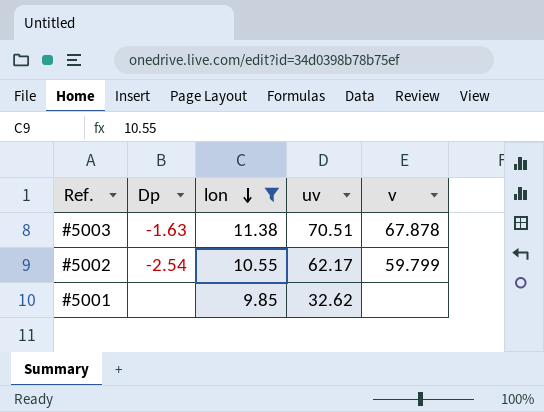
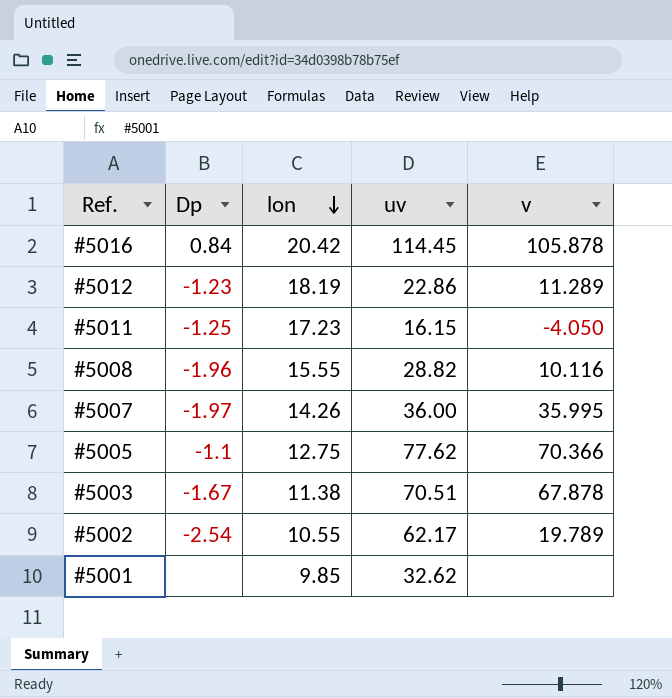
filter: lon <= 11.38 -> none
#5003 | Dp: -1.63 -> -1.67
#5002 | v: 59.799 -> 19.789

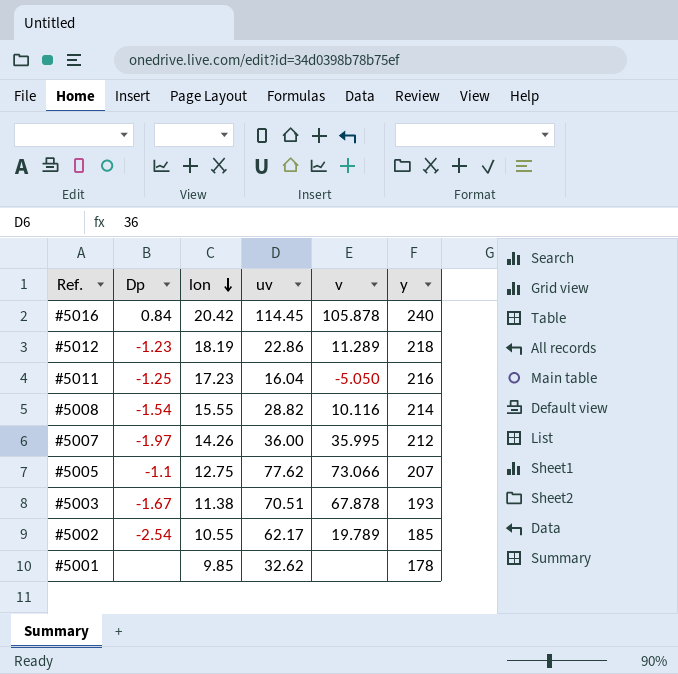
column y | position: none -> 6
#5011 | uv: 16.15 -> 16.04
#5011 | v: -4.050 -> -5.050
#5008 | Dp: -1.96 -> -1.54
#5005 | v: 70.366 -> 73.066

